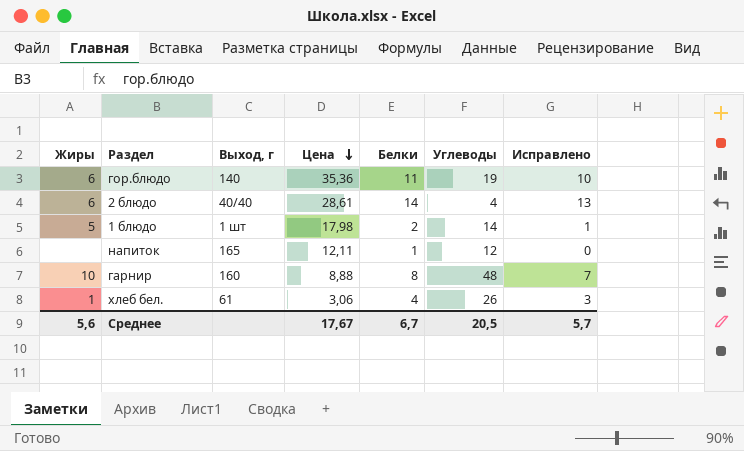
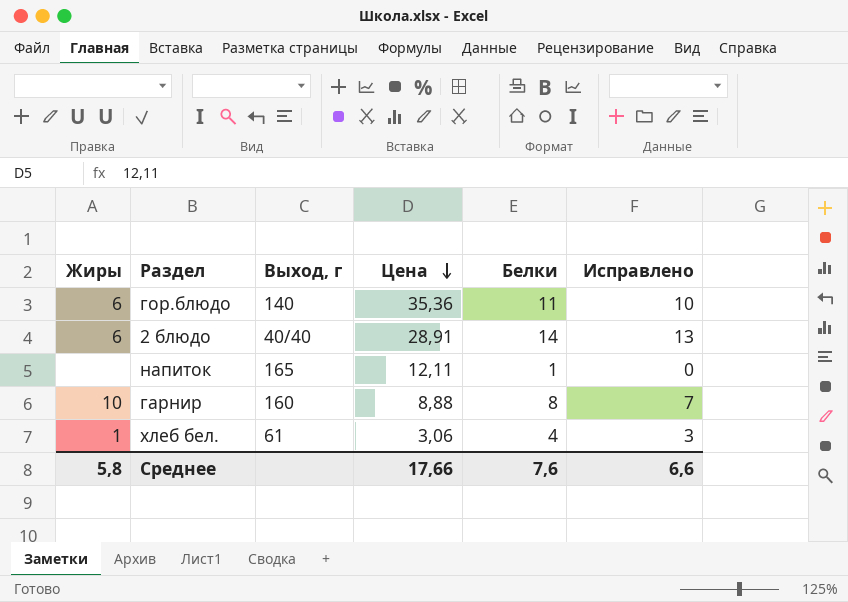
column Углеводы | position: 6 -> none
row 1 блюдо: 5 | 1 шт | 17,98 | 2 | 14 | 1 -> none
2 блюдо | Цена: 28,61 -> 28,91
Среднее | Жиры: 5,6 -> 5,8
Среднее | Цена: 17,67 -> 17,66
Среднее | Белки: 6,7 -> 7,6
Среднее | Исправлено: 5,7 -> 6,6

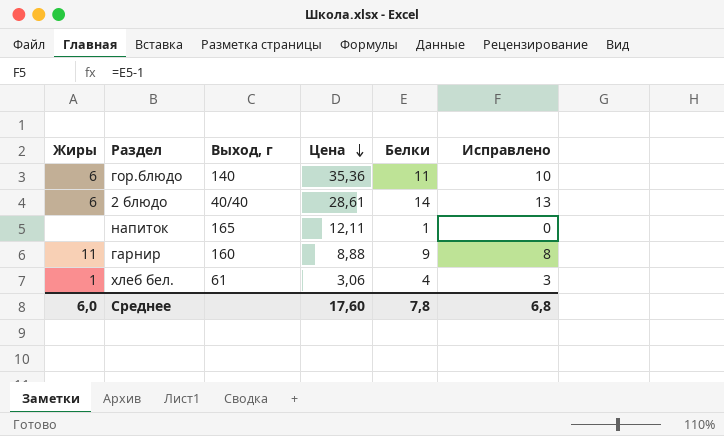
2 блюдо | Цена: 28,91 -> 28,61
гарнир | Жиры: 10 -> 11
гарнир | Белки: 8 -> 9
гарнир | Исправлено: 7 -> 8
Среднее | Жиры: 5,8 -> 6,0
Среднее | Цена: 17,66 -> 17,60
Среднее | Белки: 7,6 -> 7,8
Среднее | Исправлено: 6,6 -> 6,8

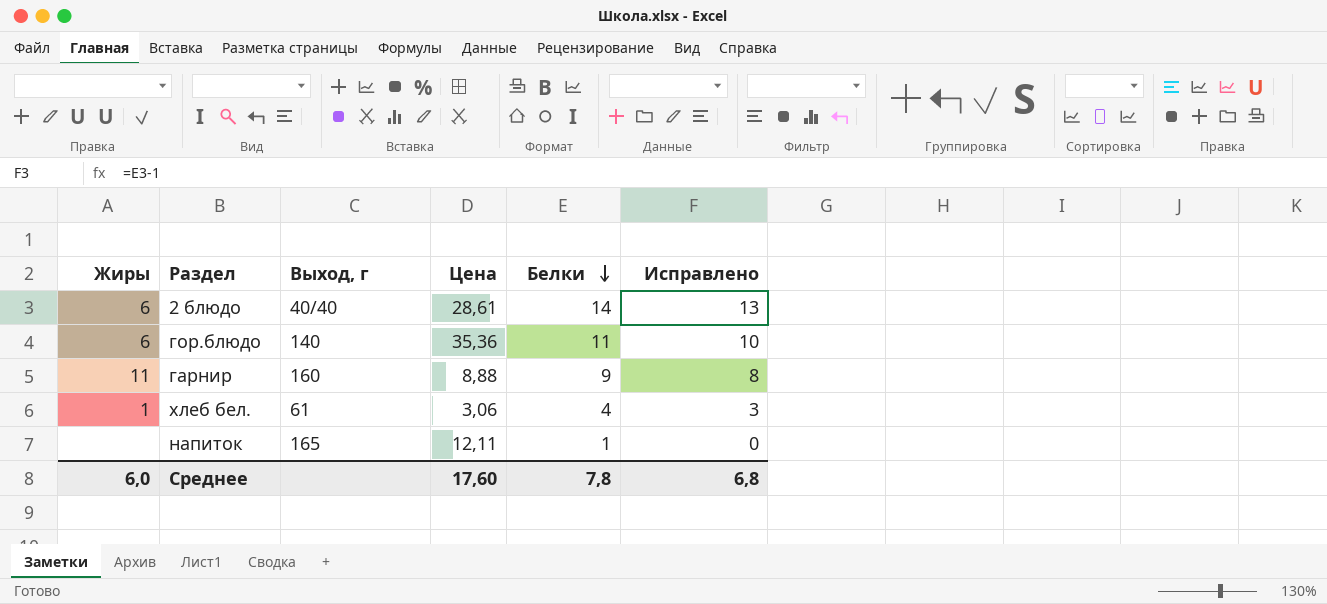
row order: Цена descending -> Белки descending

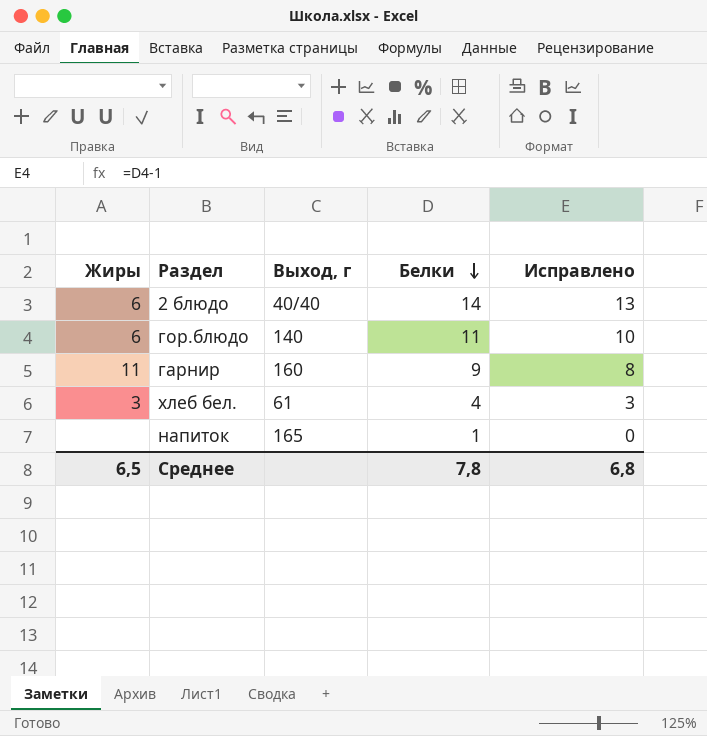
column Цена | position: 4 -> none
хлеб бел. | Жиры: 1 -> 3
Среднее | Жиры: 6,0 -> 6,5

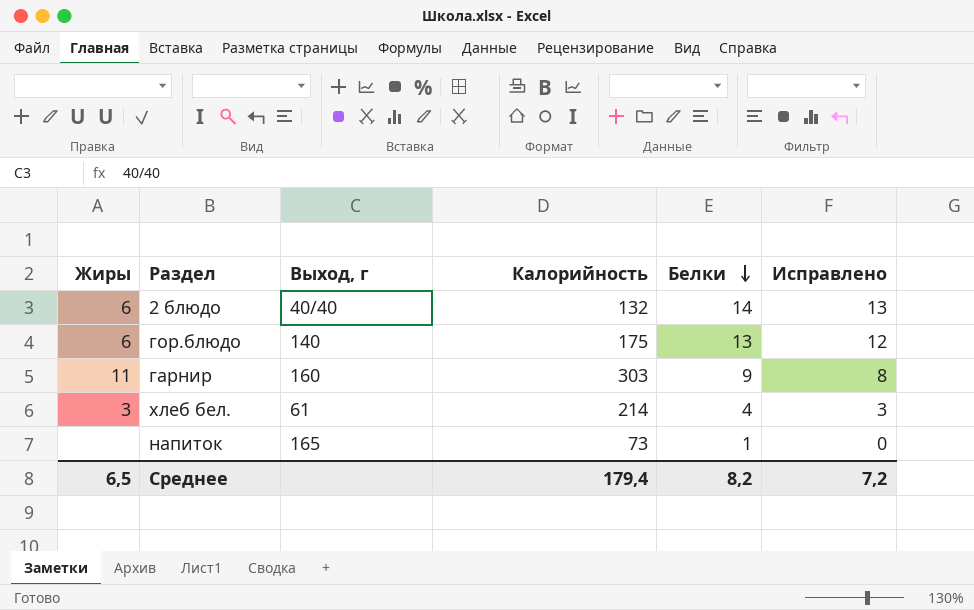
column Калорийность | position: none -> 4
гор.блюдо | Белки: 11 -> 13
гор.блюдо | Исправлено: 10 -> 12
Среднее | Белки: 7,8 -> 8,2
Среднее | Исправлено: 6,8 -> 7,2

